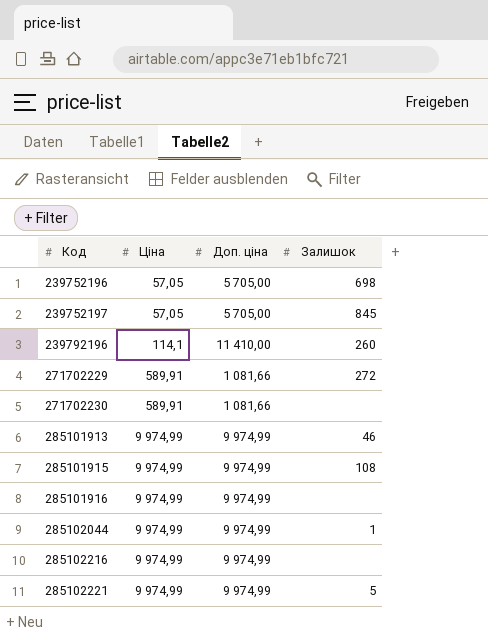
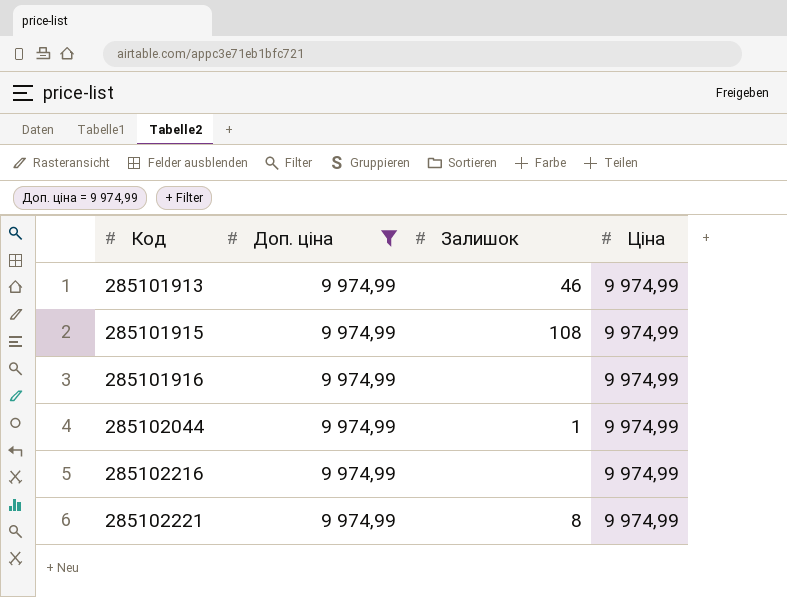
filter: none -> Доп. ціна = 9 974,99
column Ціна | position: 2 -> 4
285102221 | Залишок: 5 -> 8

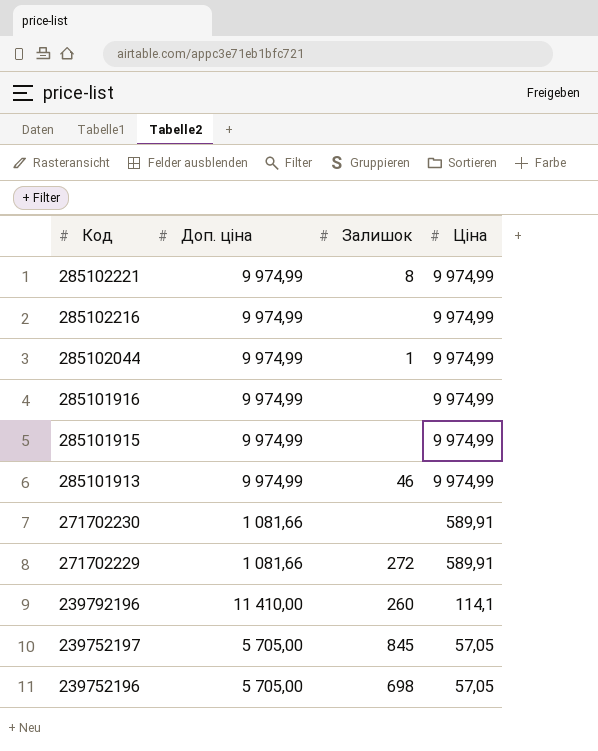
filter: Доп. ціна = 9 974,99 -> none
row order: Код ascending -> Код descending
285101915 | Залишок: 108 -> none

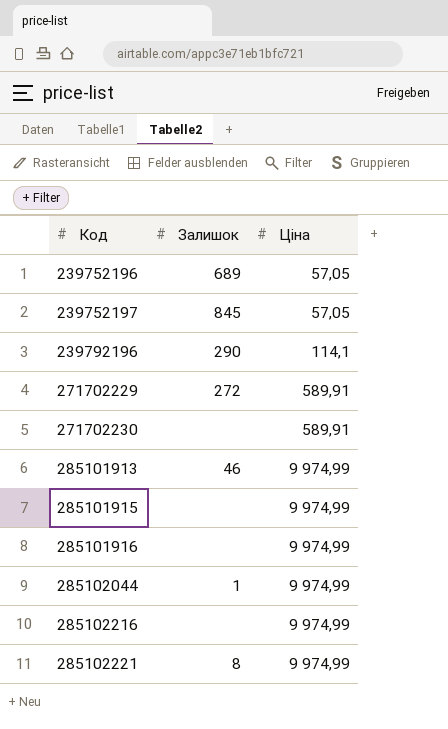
row order: Код descending -> Код ascending
column Доп. ціна | position: 2 -> none
239752196 | Залишок: 698 -> 689
239792196 | Залишок: 260 -> 290

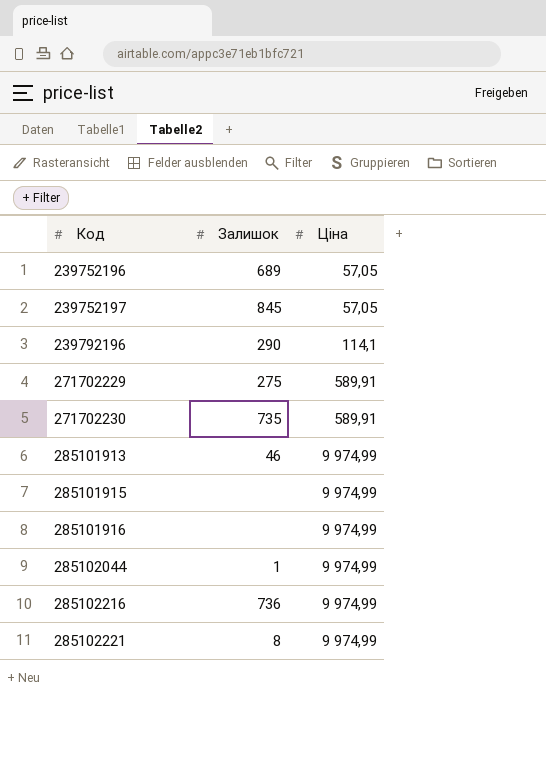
271702229 | Залишок: 272 -> 275
271702230 | Залишок: none -> 735
285102216 | Залишок: none -> 736

